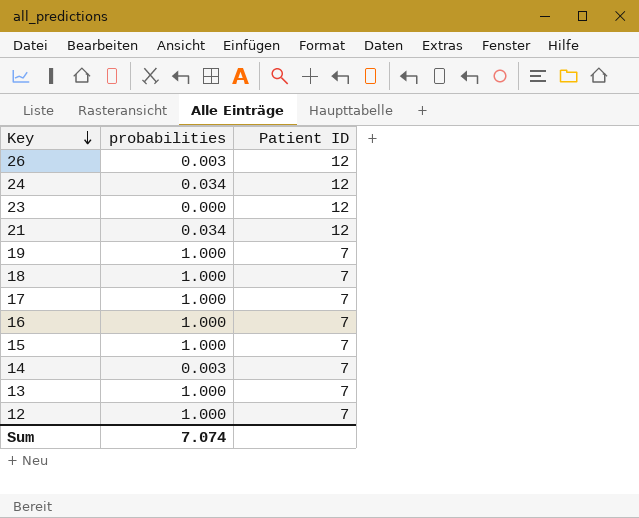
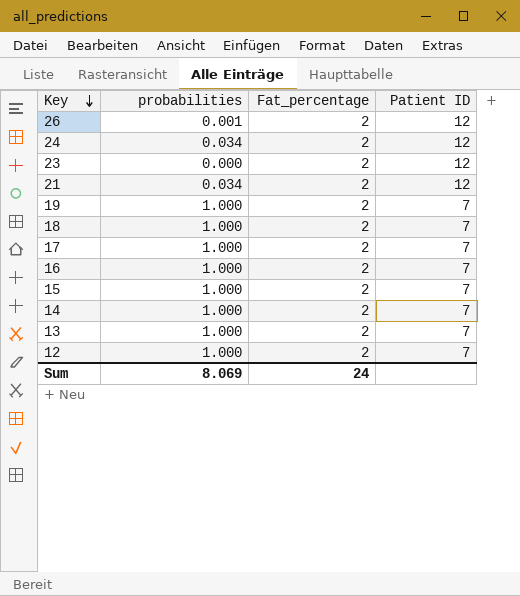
column Fat_percentage | position: none -> 3
26 | probabilities: 0.003 -> 0.001
14 | probabilities: 0.003 -> 1.000
Sum | probabilities: 7.074 -> 8.069

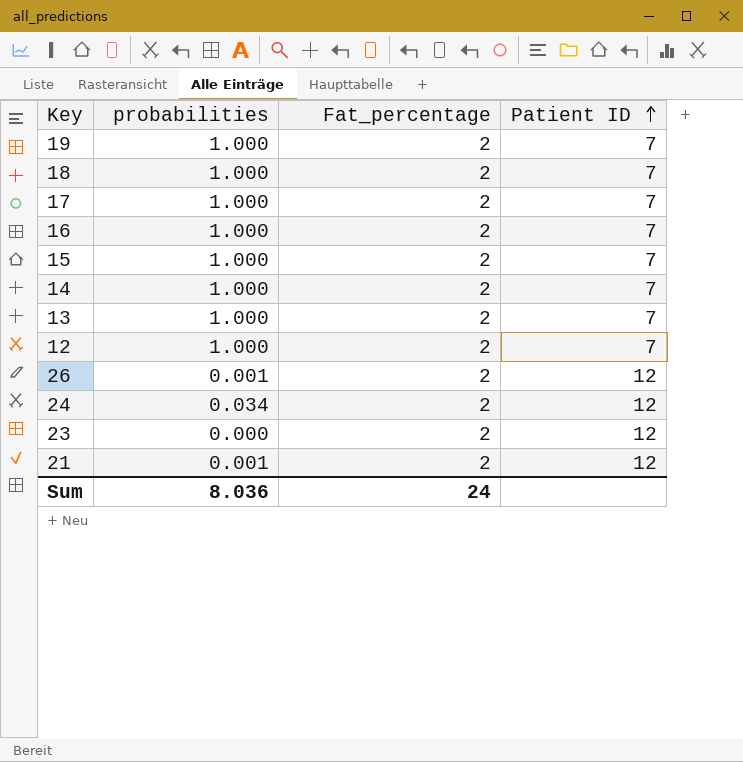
row order: Key descending -> Patient ID ascending
21 | probabilities: 0.034 -> 0.001
Sum | probabilities: 8.069 -> 8.036

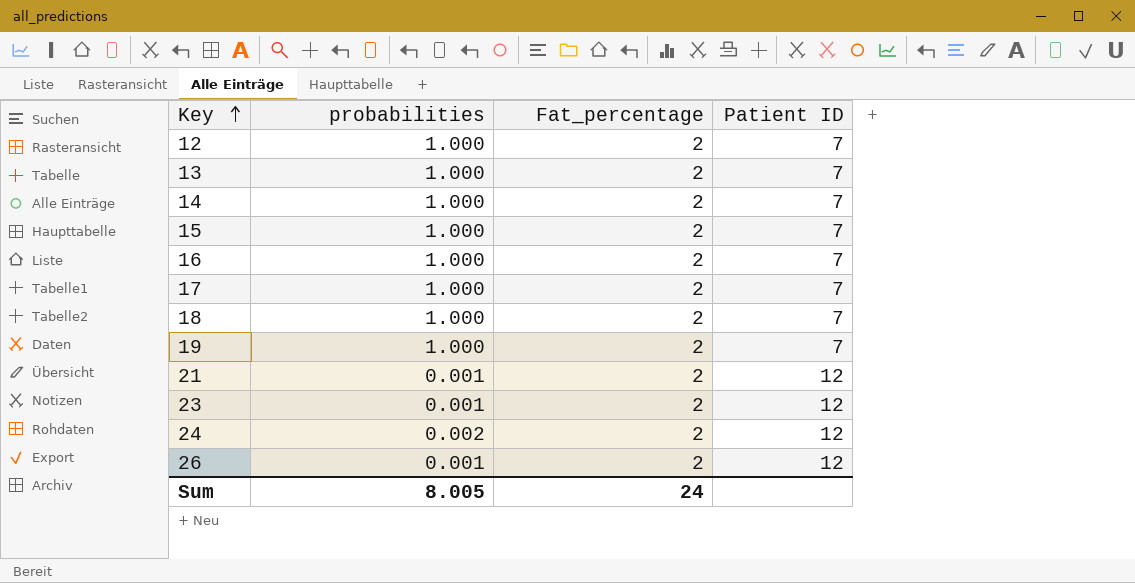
row order: Patient ID ascending -> Key ascending
23 | probabilities: 0.000 -> 0.001
24 | probabilities: 0.034 -> 0.002
Sum | probabilities: 8.036 -> 8.005

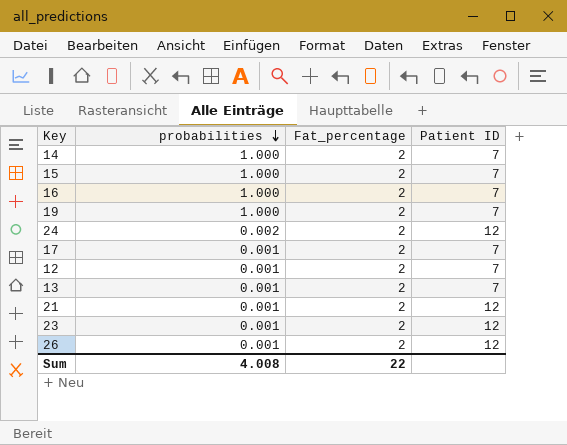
row order: Key ascending -> probabilities descending
row 18: 1.000 | 2 | 7 -> none
17 | probabilities: 1.000 -> 0.001
12 | probabilities: 1.000 -> 0.001
13 | probabilities: 1.000 -> 0.001
Sum | probabilities: 8.005 -> 4.008
Sum | Fat_percentage: 24 -> 22

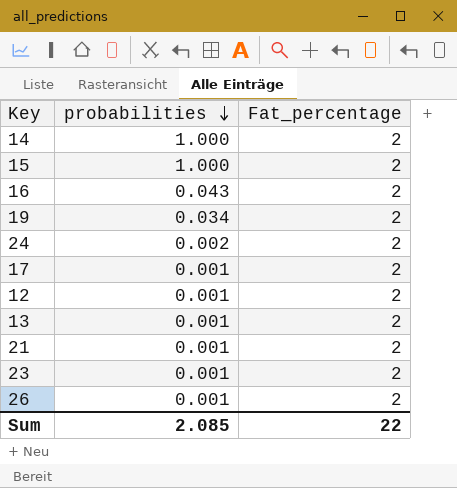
column Patient ID | position: 4 -> none
16 | probabilities: 1.000 -> 0.043
19 | probabilities: 1.000 -> 0.034
Sum | probabilities: 4.008 -> 2.085

